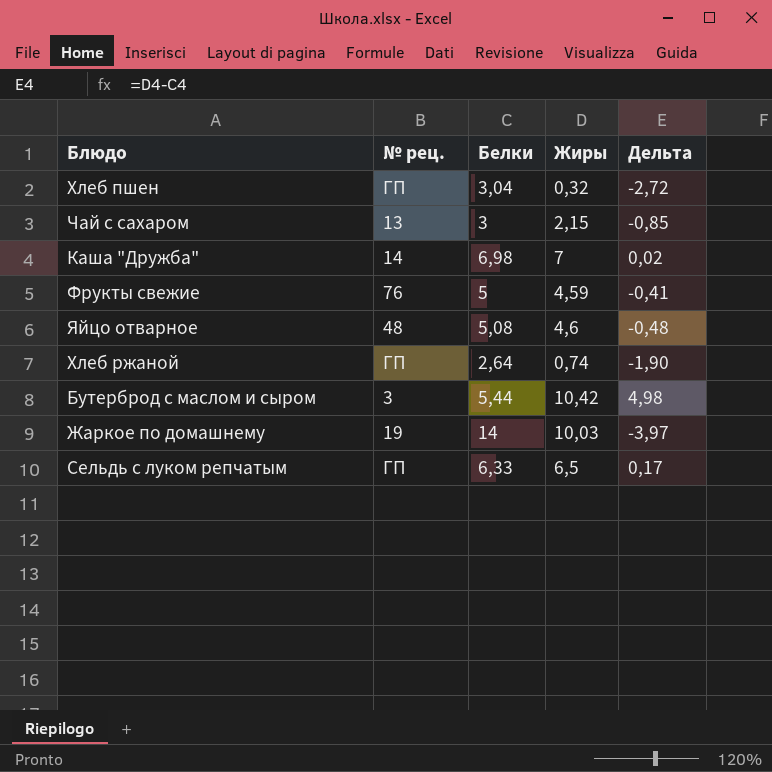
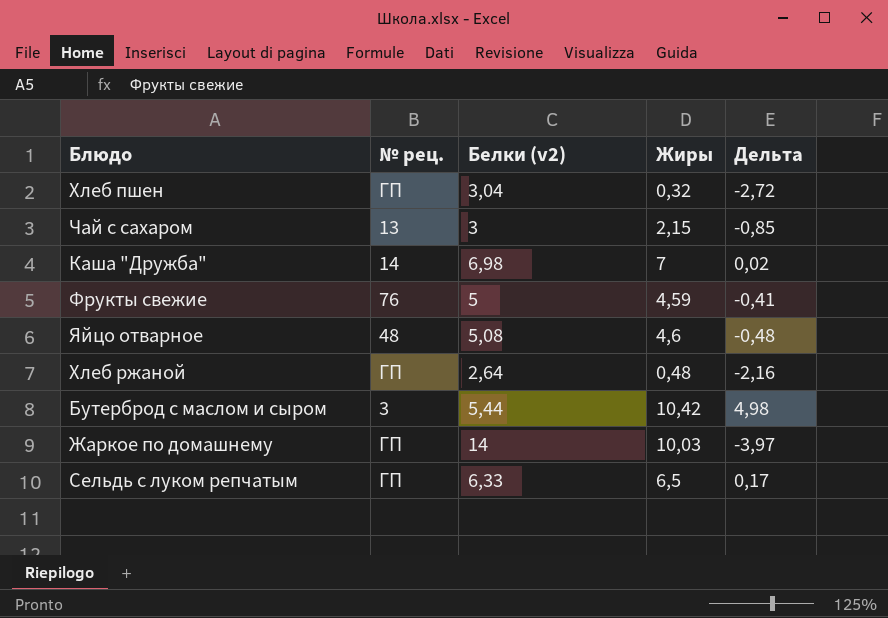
column name: Белки -> Белки (v2)
Хлеб ржаной | Жиры: 0,74 -> 0,48
Хлеб ржаной | Дельта: -1,90 -> -2,16
Жаркое по домашнему | № рец.: 19 -> ГП

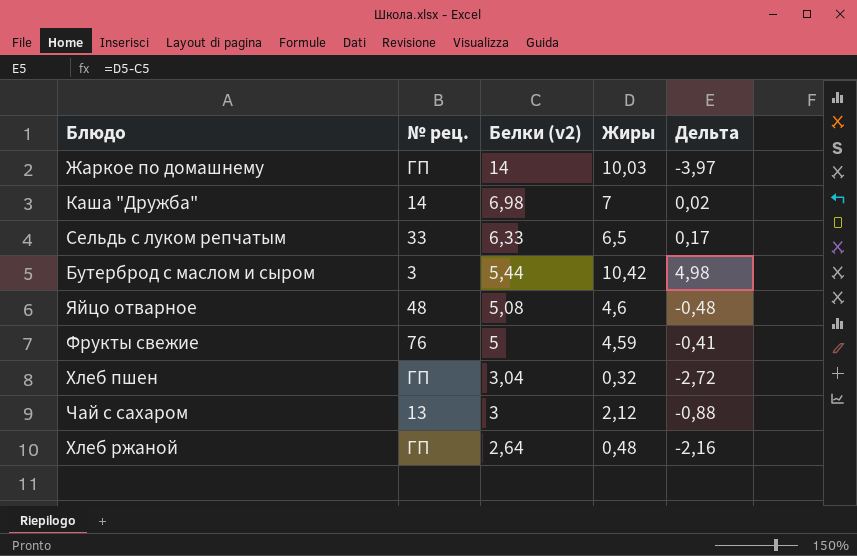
row order: none -> Белки (v2) descending
Сельдь с луком репчатым | № рец.: ГП -> 33
Чай с сахаром | Жиры: 2,15 -> 2,12
Чай с сахаром | Дельта: -0,85 -> -0,88

